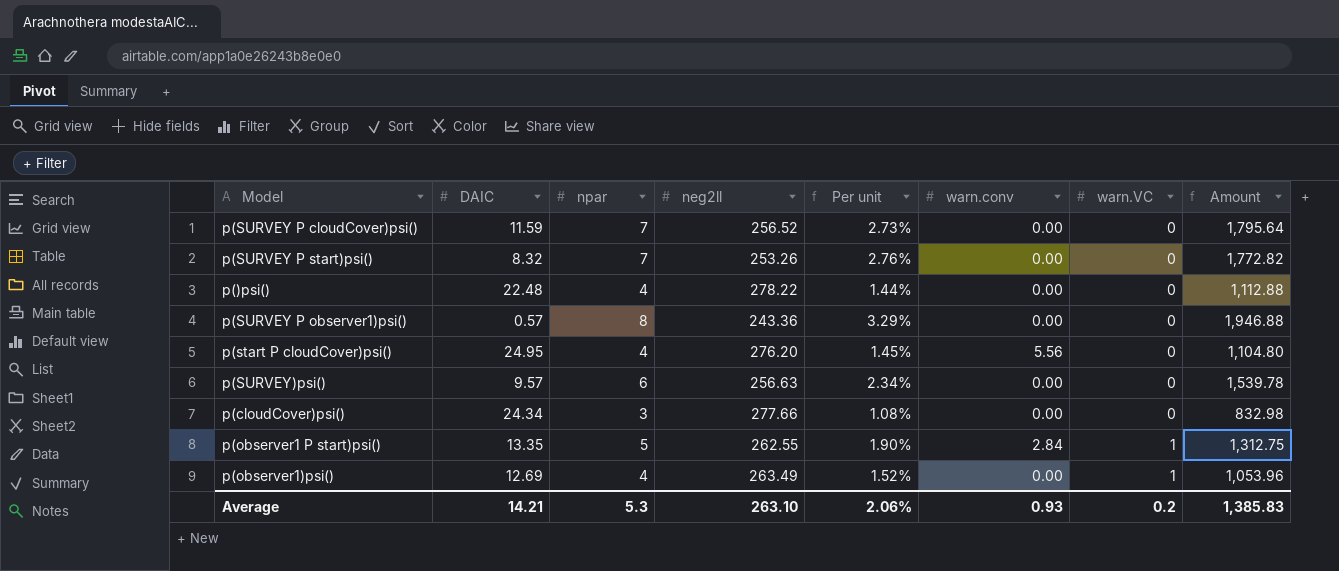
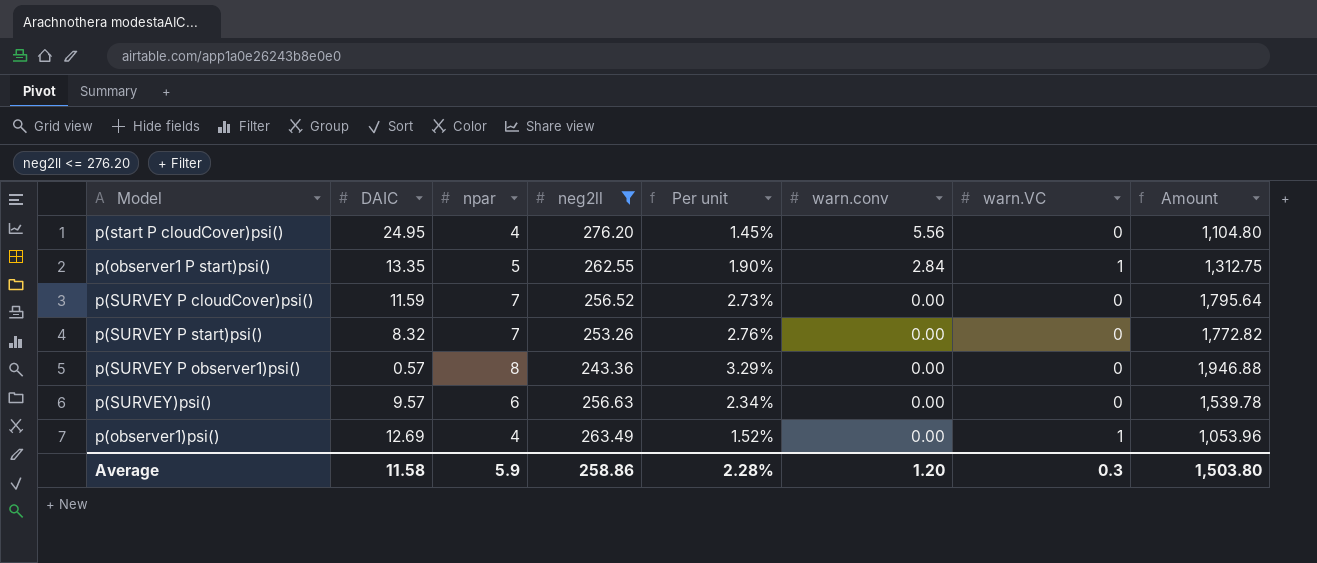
filter: none -> neg2ll <= 276.20
row order: warn.VC ascending -> warn.conv descending
Average | DAIC: 14.21 -> 11.58
Average | npar: 5.3 -> 5.9
Average | neg2ll: 263.10 -> 258.86
Average | Per unit: 2.06% -> 2.28%
Average | warn.conv: 0.93 -> 1.20
Average | warn.VC: 0.2 -> 0.3
Average | Amount: 1,385.83 -> 1,503.80

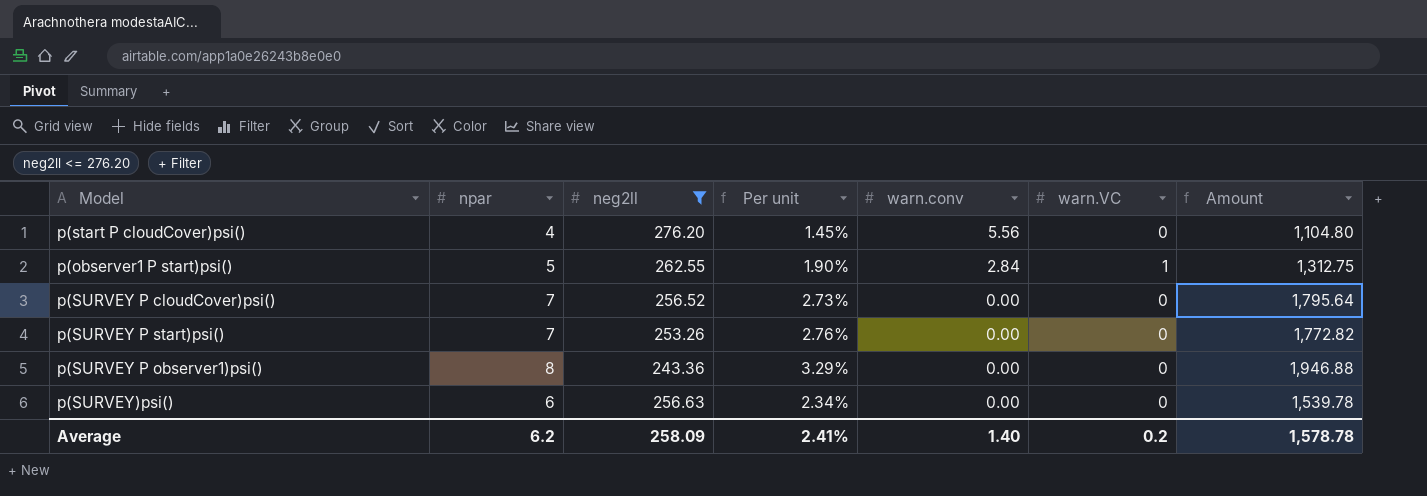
column DAIC | position: 2 -> none
row p(observer1)psi(): 12.69 | 4 | 263.49 | 1.52% | 0.00 | 1 | 1,053.96 -> none
Average | npar: 5.9 -> 6.2
Average | neg2ll: 258.86 -> 258.09
Average | Per unit: 2.28% -> 2.41%
Average | warn.conv: 1.20 -> 1.40
Average | warn.VC: 0.3 -> 0.2
Average | Amount: 1,503.80 -> 1,578.78

